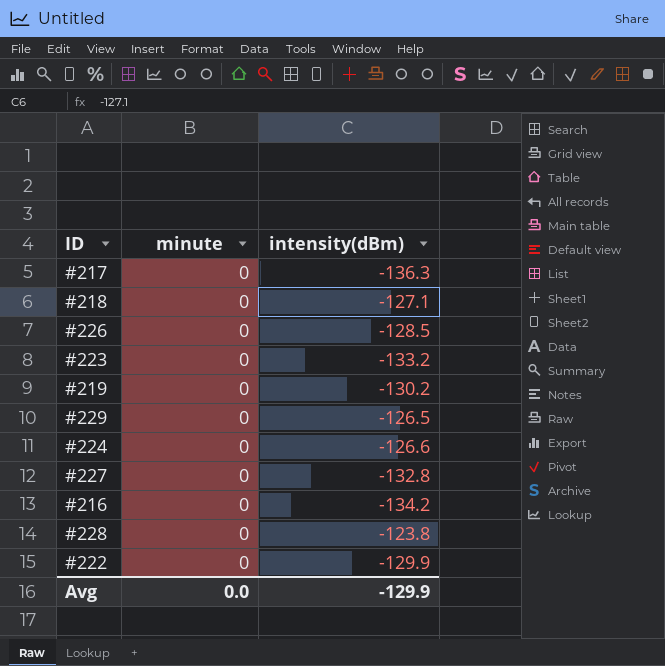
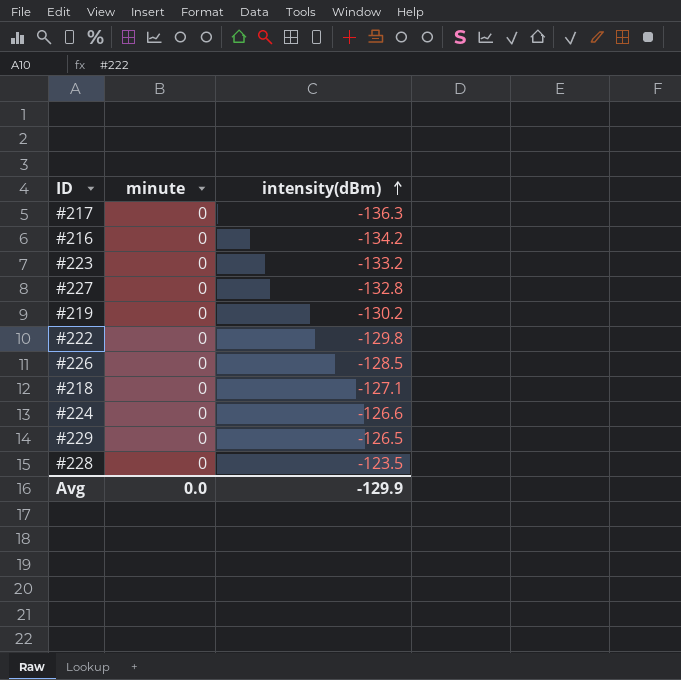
row order: none -> intensity(dBm) ascending
#222 | intensity(dBm): -129.9 -> -129.8
#228 | intensity(dBm): -123.8 -> -123.5

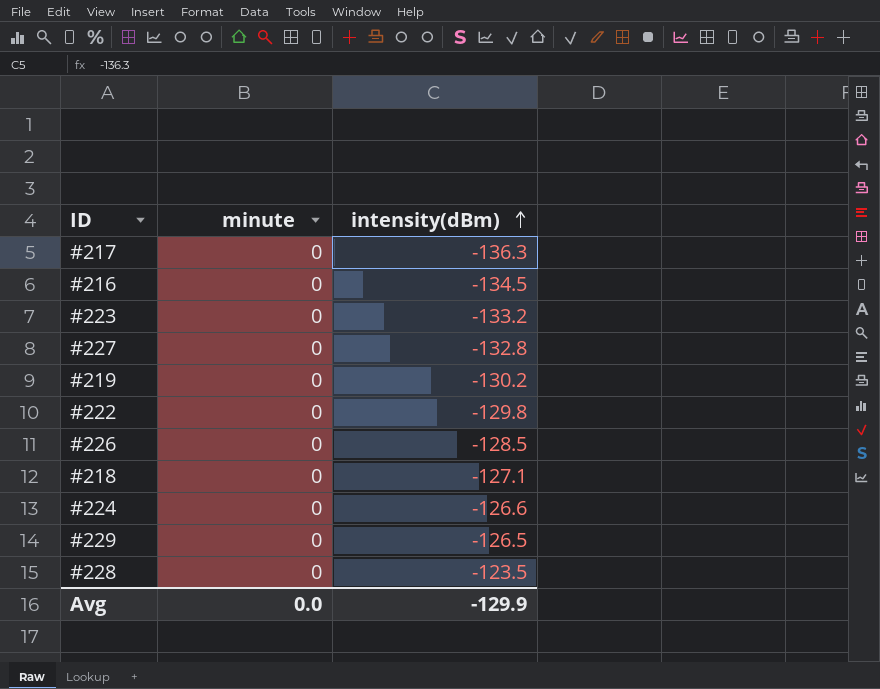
#216 | intensity(dBm): -134.2 -> -134.5

